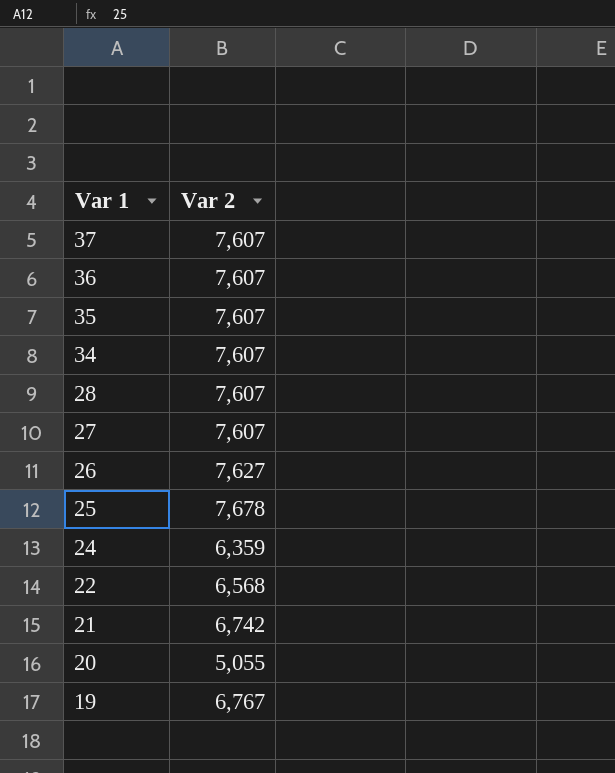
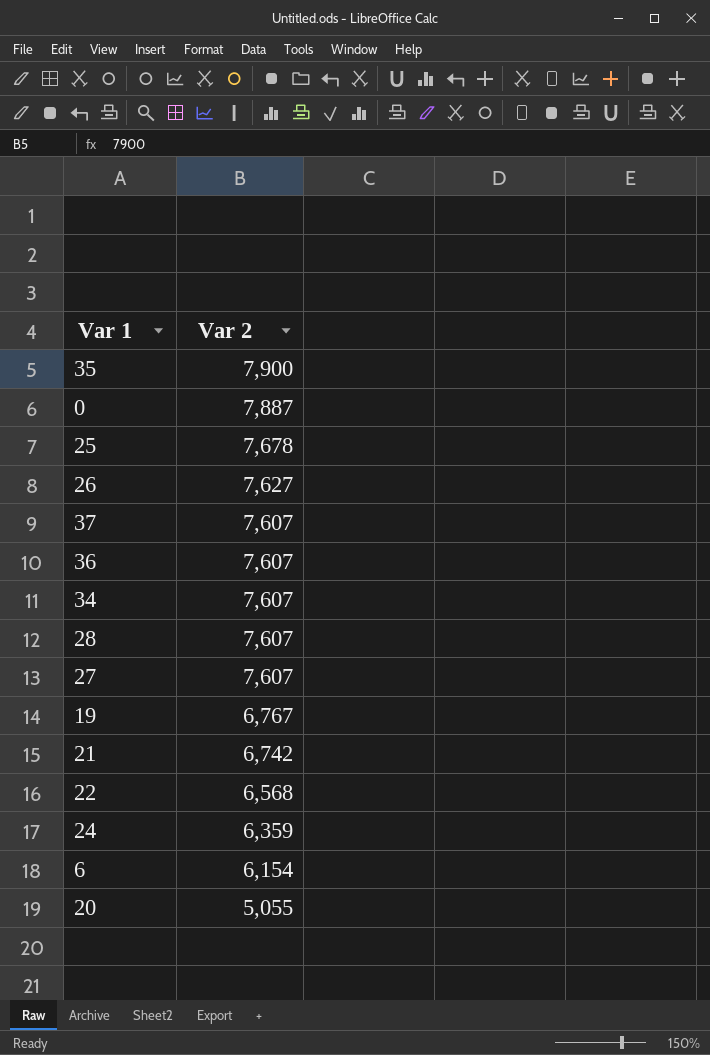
row order: Var 1 descending -> Var 2 descending
35 | Var 2: 7,607 -> 7,900
row 0: none -> 7,887
row 6: none -> 6,154

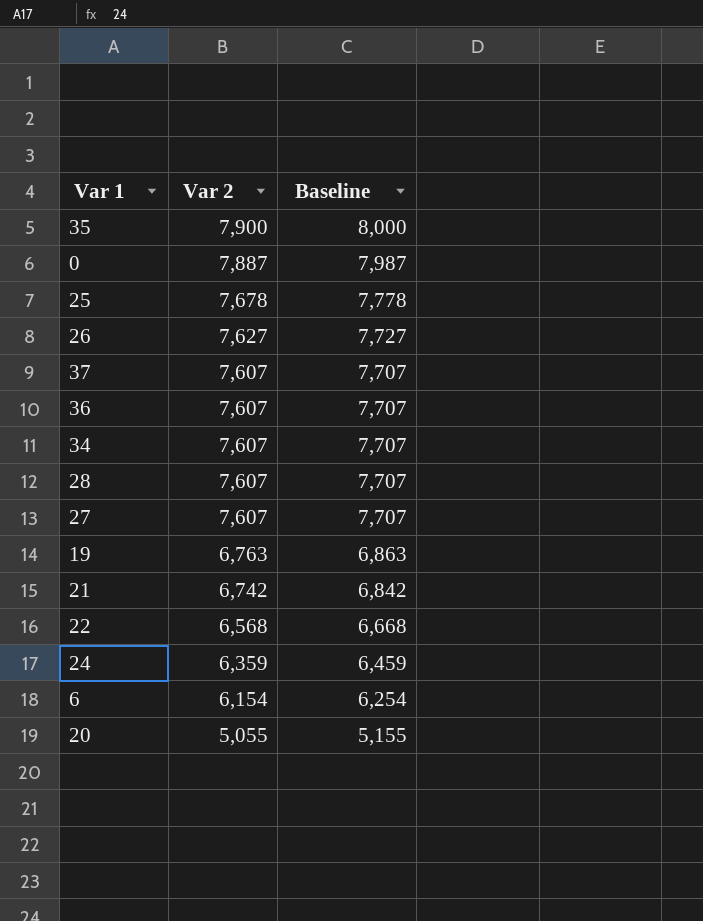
column Baseline | formula: none -> [Var 2] + 100
19 | Var 2: 6,767 -> 6,763

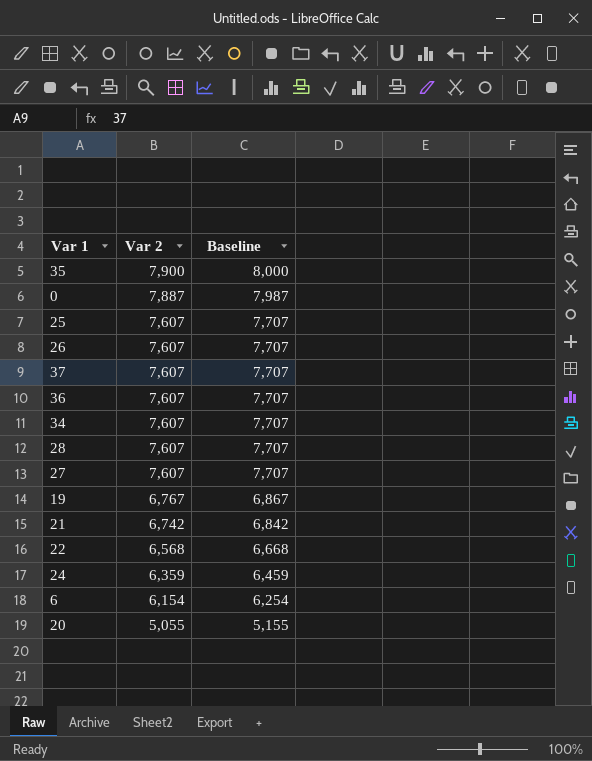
25 | Var 2: 7,678 -> 7,607
25 | Baseline: 7,778 -> 7,707
26 | Var 2: 7,627 -> 7,607
26 | Baseline: 7,727 -> 7,707
19 | Var 2: 6,763 -> 6,767
19 | Baseline: 6,863 -> 6,867

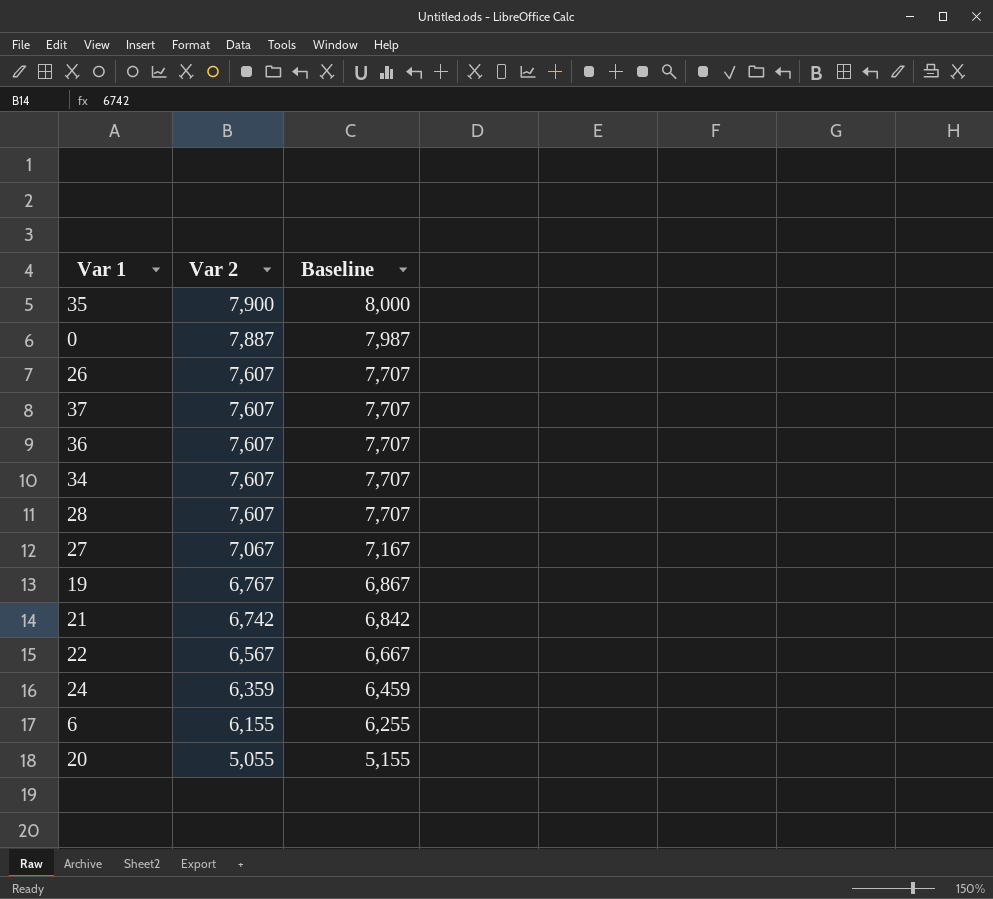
row 25: 7,607 | 7,707 -> none
27 | Var 2: 7,607 -> 7,067
27 | Baseline: 7,707 -> 7,167
22 | Var 2: 6,568 -> 6,567
22 | Baseline: 6,668 -> 6,667
6 | Var 2: 6,154 -> 6,155
6 | Baseline: 6,254 -> 6,255

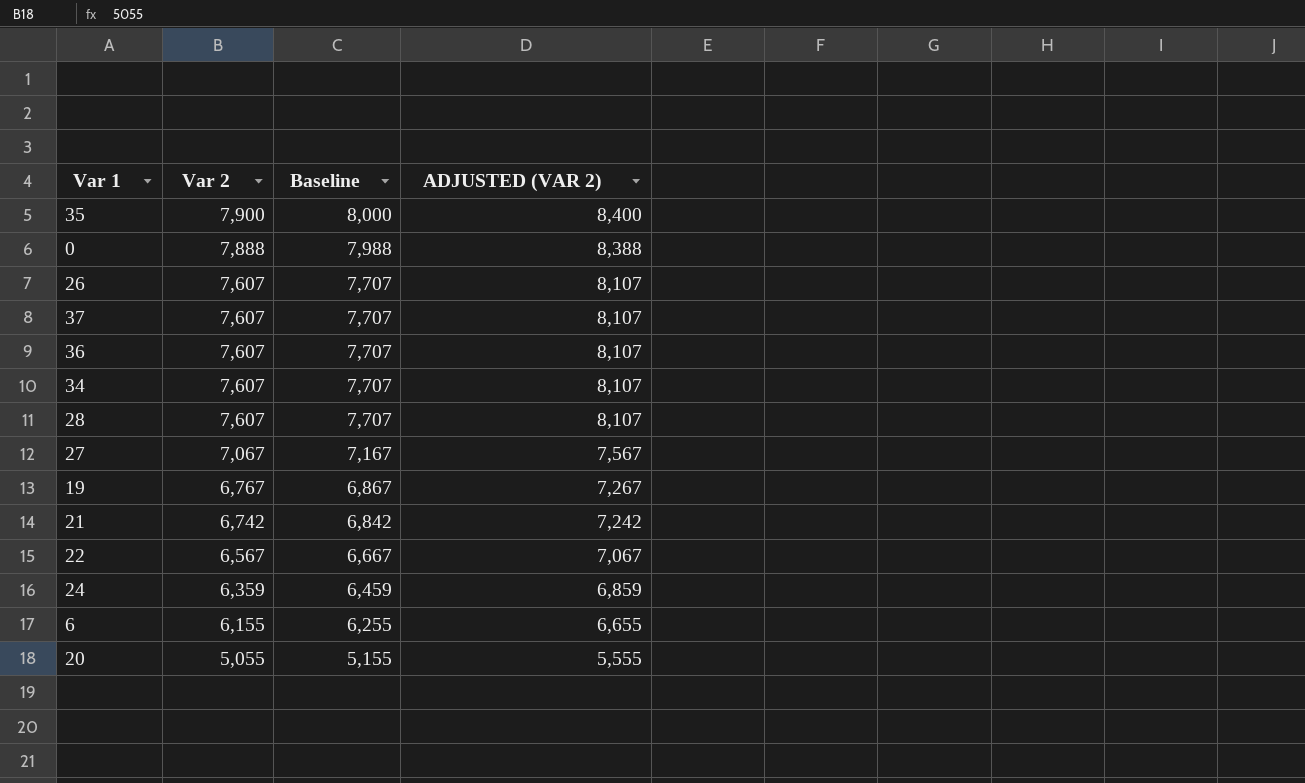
column ADJUSTED (VAR 2) | formula: none -> [Var 2] + 500
0 | Var 2: 7,887 -> 7,888
0 | Baseline: 7,987 -> 7,988

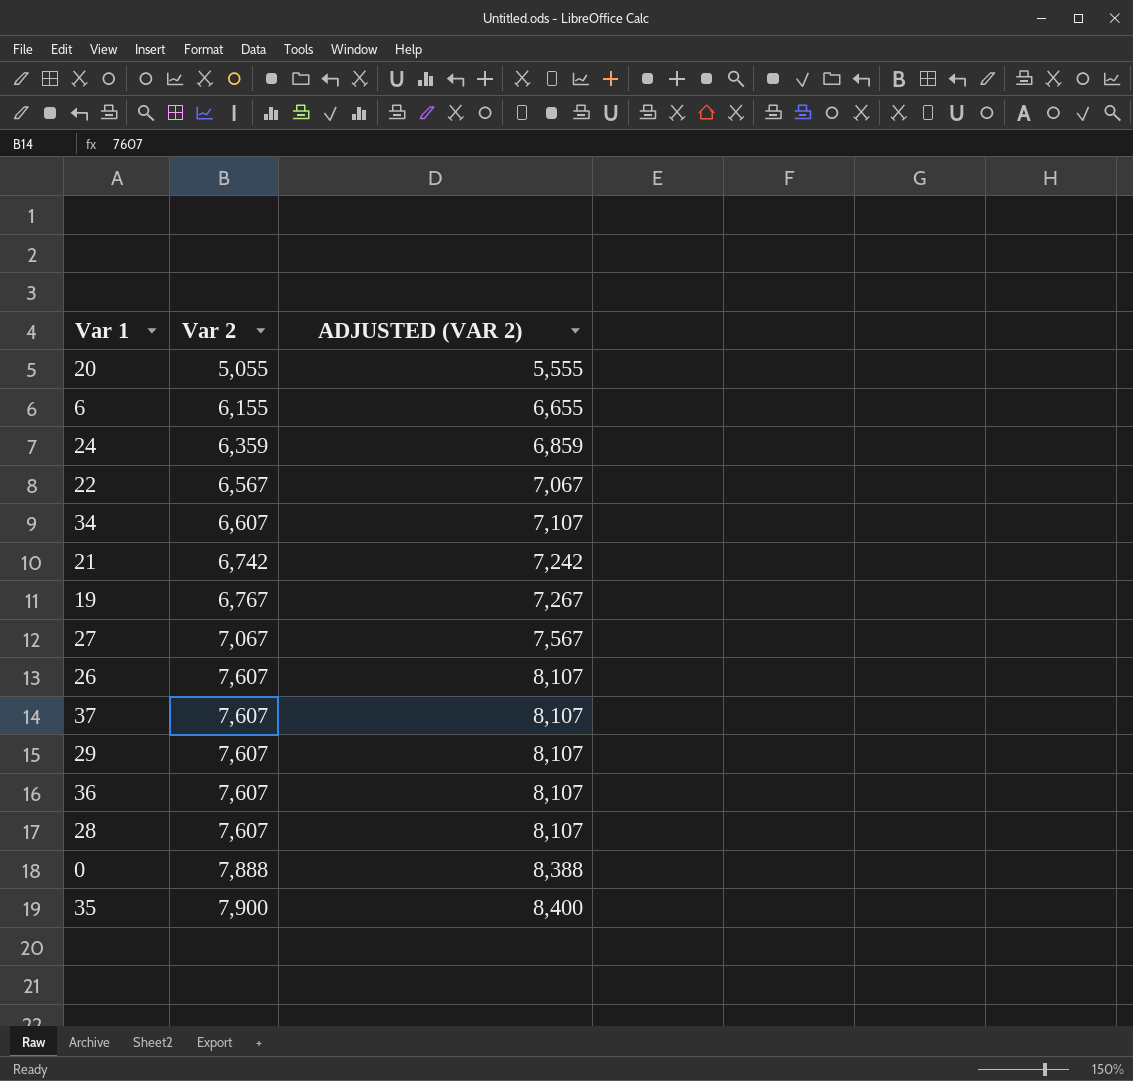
row order: Var 2 descending -> Var 2 ascending
column Baseline | formula: [Var 2] + 100 -> none
34 | Var 2: 7,607 -> 6,607
34 | ADJUSTED (VAR 2): 8,107 -> 7,107
row 29: none -> 7,607 | 8,107

